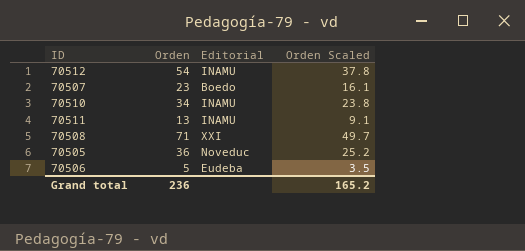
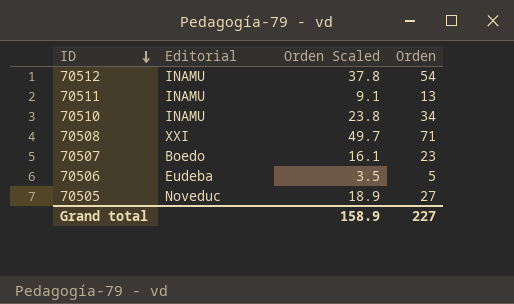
row order: none -> ID descending
column Orden | position: 2 -> 4
70505 | Orden Scaled: 25.2 -> 18.9
70505 | Orden: 36 -> 27
Grand total | Orden Scaled: 165.2 -> 158.9
Grand total | Orden: 236 -> 227

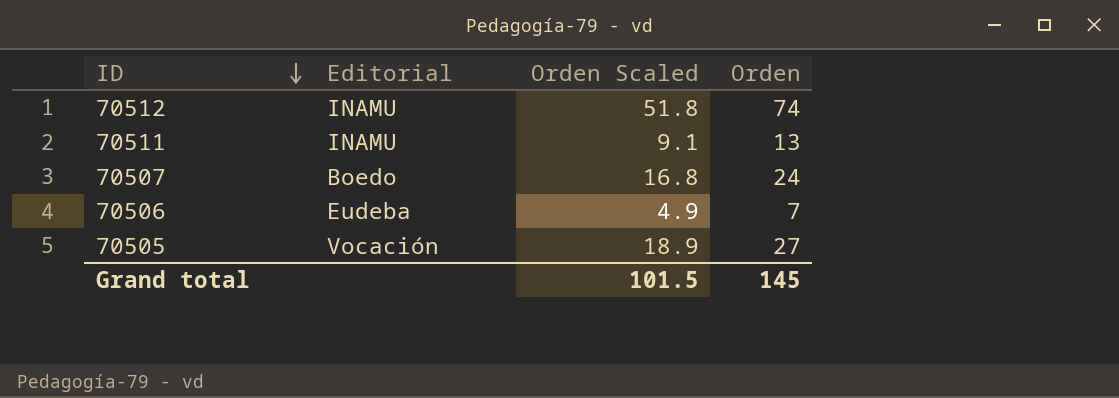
row 70510: INAMU | 23.8 | 34 -> none
row 70508: XXI | 49.7 | 71 -> none
70512 | Orden Scaled: 37.8 -> 51.8
70512 | Orden: 54 -> 74
70507 | Orden Scaled: 16.1 -> 16.8
70507 | Orden: 23 -> 24
70506 | Orden Scaled: 3.5 -> 4.9
70506 | Orden: 5 -> 7
70505 | Editorial: Noveduc -> Vocación
Grand total | Orden Scaled: 158.9 -> 101.5
Grand total | Orden: 227 -> 145

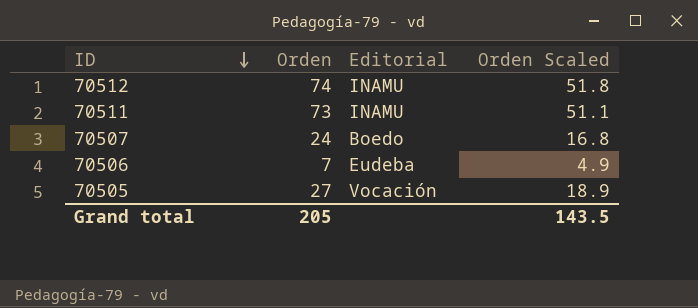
column Orden | position: 4 -> 2
70511 | Orden: 13 -> 73
70511 | Orden Scaled: 9.1 -> 51.1
Grand total | Orden: 145 -> 205
Grand total | Orden Scaled: 101.5 -> 143.5

